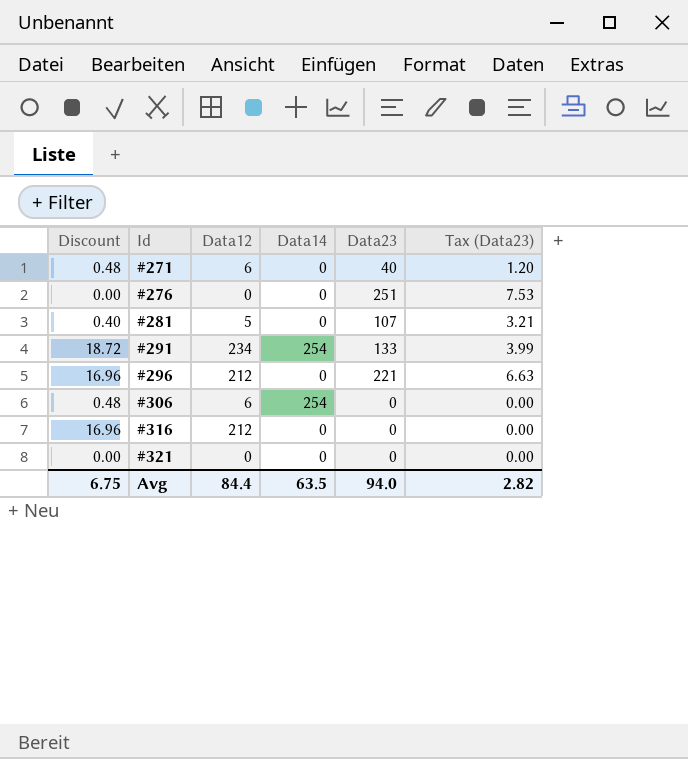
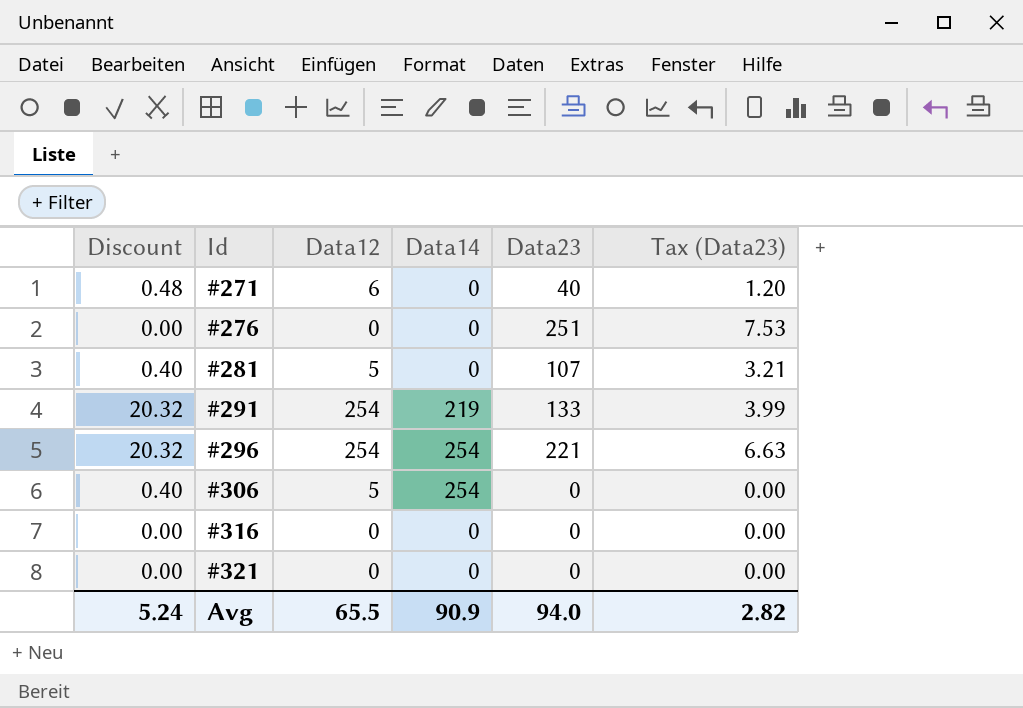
#291 | Discount: 18.72 -> 20.32
#291 | Data12: 234 -> 254
#291 | Data14: 254 -> 219
#296 | Discount: 16.96 -> 20.32
#296 | Data12: 212 -> 254
#296 | Data14: 0 -> 254
#306 | Discount: 0.48 -> 0.40
#306 | Data12: 6 -> 5
#316 | Discount: 16.96 -> 0.00
#316 | Data12: 212 -> 0
Avg | Discount: 6.75 -> 5.24
Avg | Data12: 84.4 -> 65.5
Avg | Data14: 63.5 -> 90.9

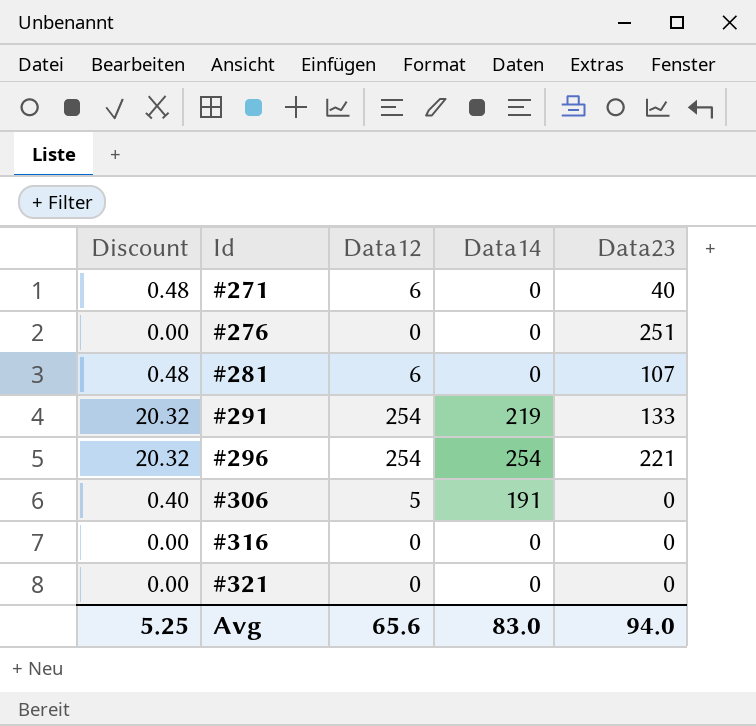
column Tax (Data23) | formula: [Data23] * 0.03 -> none
#281 | Discount: 0.40 -> 0.48
#281 | Data12: 5 -> 6
#306 | Data14: 254 -> 191
Avg | Discount: 5.24 -> 5.25
Avg | Data12: 65.5 -> 65.6
Avg | Data14: 90.9 -> 83.0

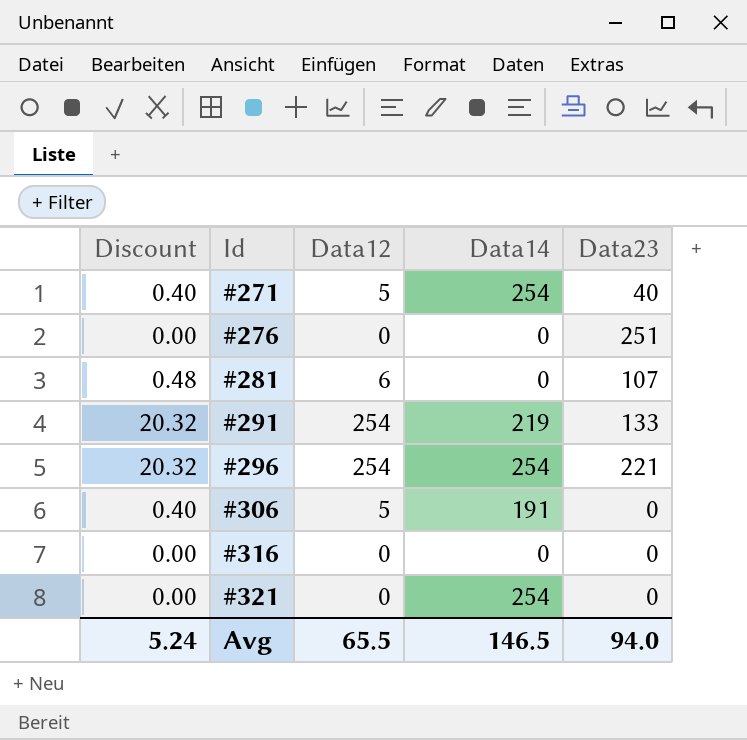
#271 | Discount: 0.48 -> 0.40
#271 | Data12: 6 -> 5
#271 | Data14: 0 -> 254
#321 | Data14: 0 -> 254
Avg | Discount: 5.25 -> 5.24
Avg | Data12: 65.6 -> 65.5
Avg | Data14: 83.0 -> 146.5

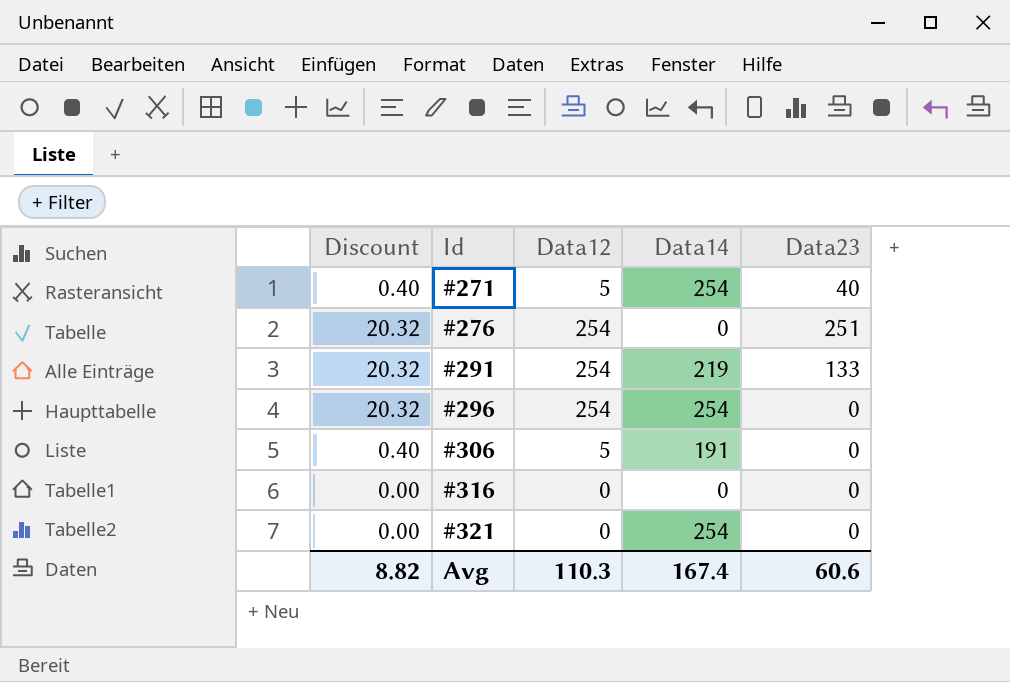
row #281: 0.48 | 6 | 0 | 107 -> none
#276 | Discount: 0.00 -> 20.32
#276 | Data12: 0 -> 254
#296 | Data23: 221 -> 0
Avg | Discount: 5.24 -> 8.82
Avg | Data12: 65.5 -> 110.3
Avg | Data14: 146.5 -> 167.4
Avg | Data23: 94.0 -> 60.6

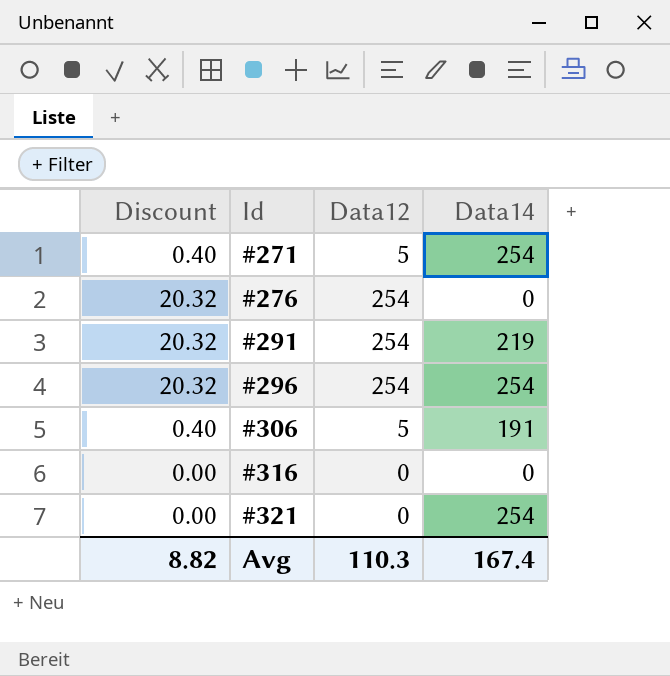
column Data23 | position: 5 -> none

